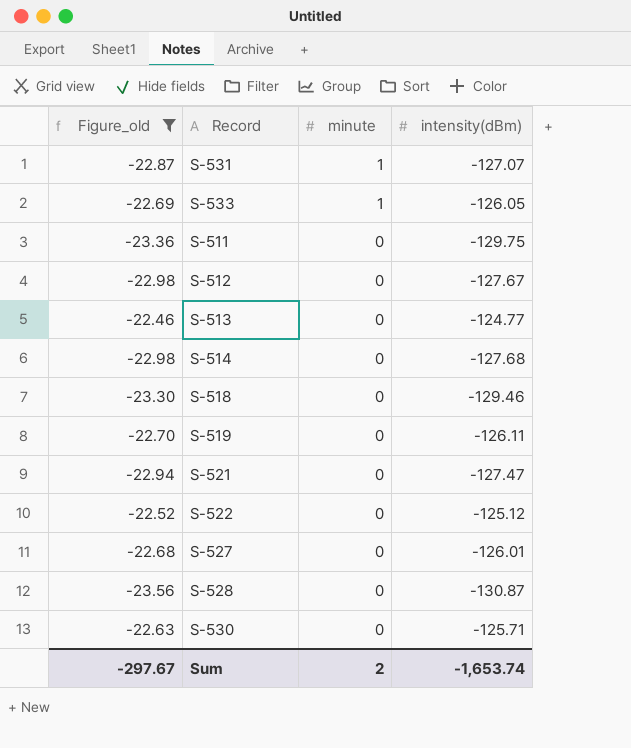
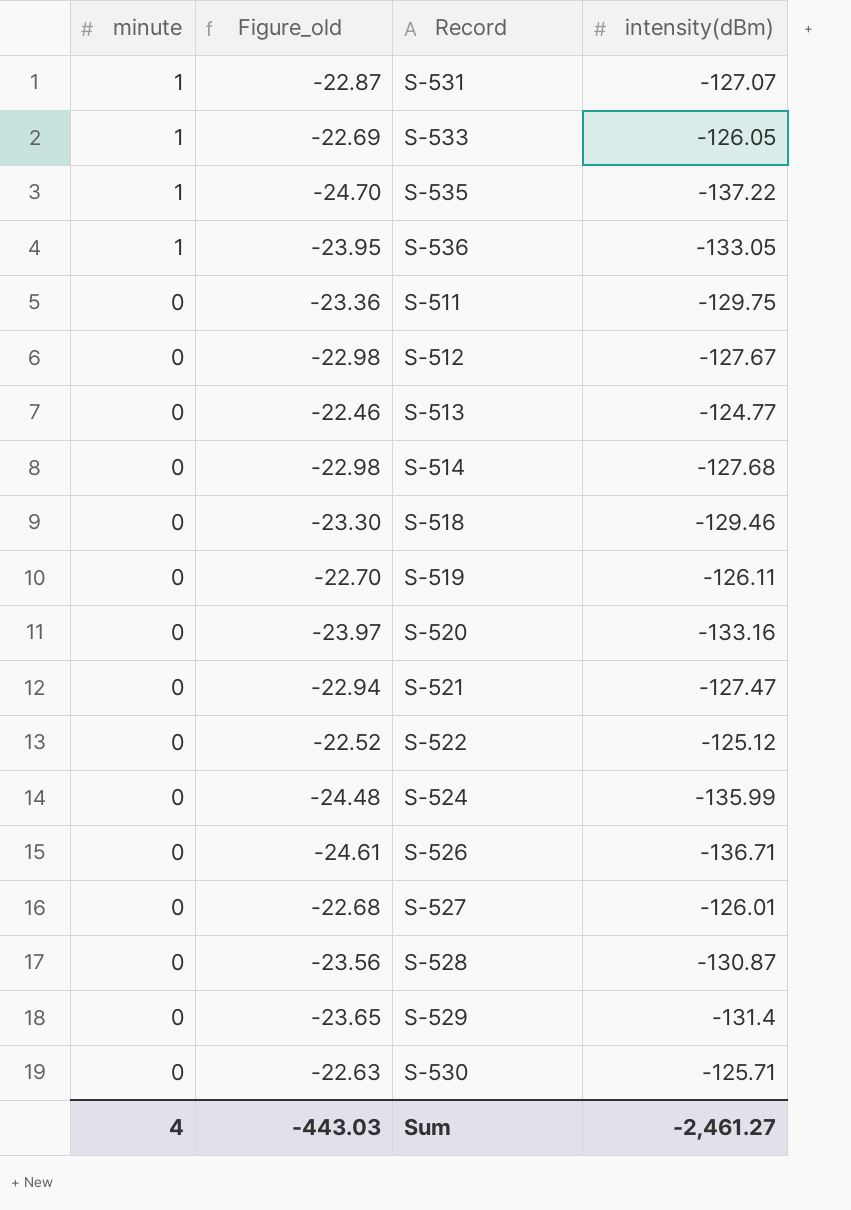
filter: Figure_old >= -23.56 -> none
column minute | position: 3 -> 1
Sum | minute: 2 -> 4
Sum | Figure_old: -297.67 -> -443.03
Sum | intensity(dBm): -1,653.74 -> -2,461.27

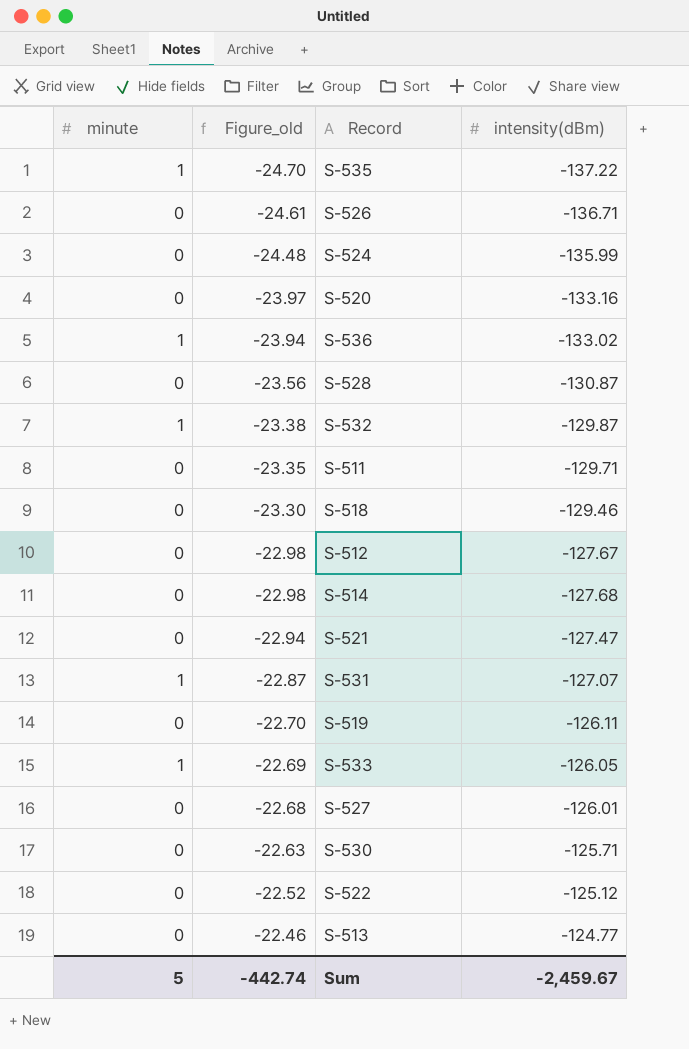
row order: minute descending -> Figure_old ascending
row S-529: 0 | -23.65 | -131.4 -> none
S-536 | Figure_old: -23.95 -> -23.94
S-536 | intensity(dBm): -133.05 -> -133.02
row S-532: none -> 1 | -23.38 | -129.87
S-511 | Figure_old: -23.36 -> -23.35
S-511 | intensity(dBm): -129.75 -> -129.71
Sum | minute: 4 -> 5
Sum | Figure_old: -443.03 -> -442.74
Sum | intensity(dBm): -2,461.27 -> -2,459.67

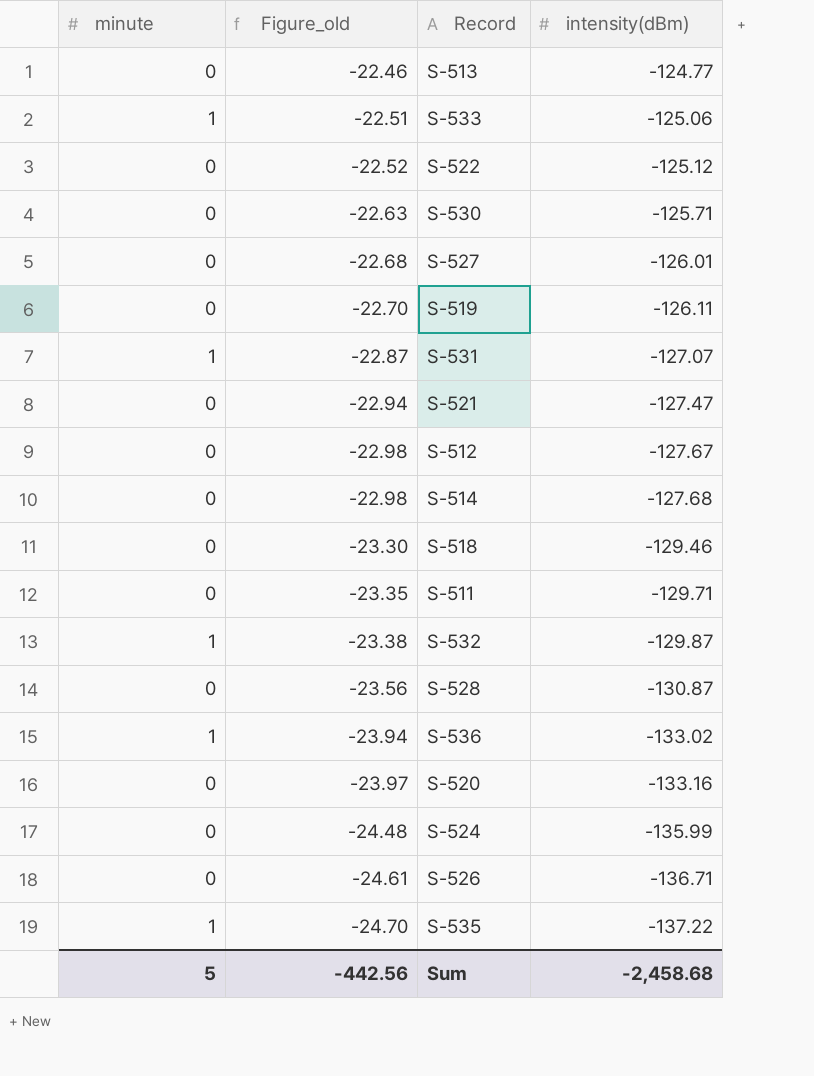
row order: Figure_old ascending -> Figure_old descending
S-533 | Figure_old: -22.69 -> -22.51
S-533 | intensity(dBm): -126.05 -> -125.06
Sum | Figure_old: -442.74 -> -442.56
Sum | intensity(dBm): -2,459.67 -> -2,458.68

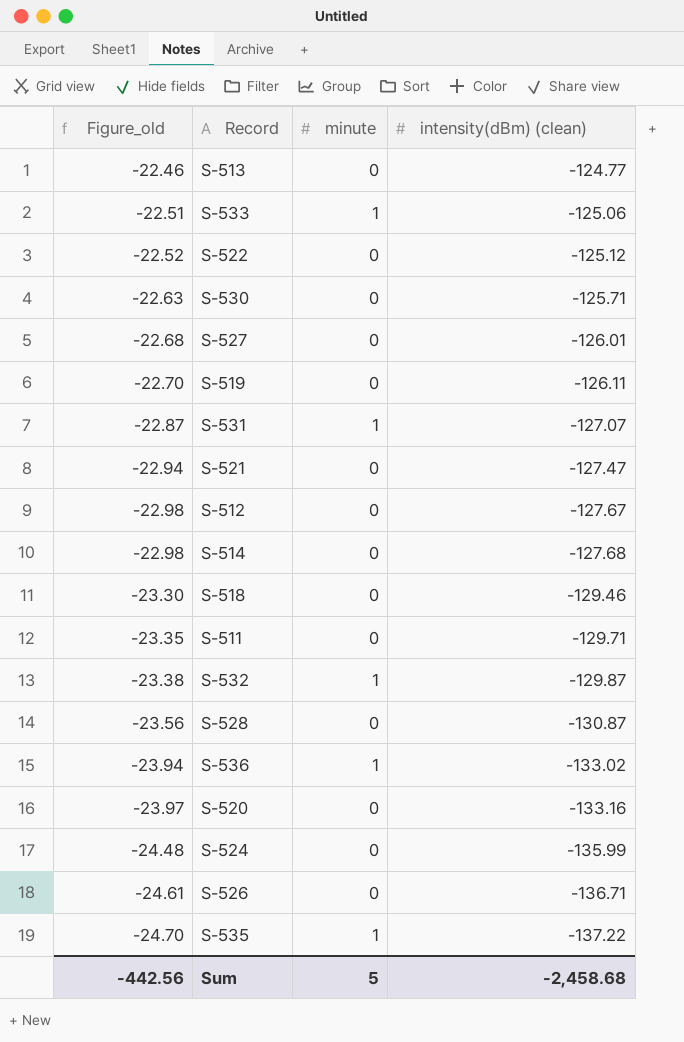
column minute | position: 1 -> 3
column name: intensity(dBm) -> intensity(dBm) (clean)

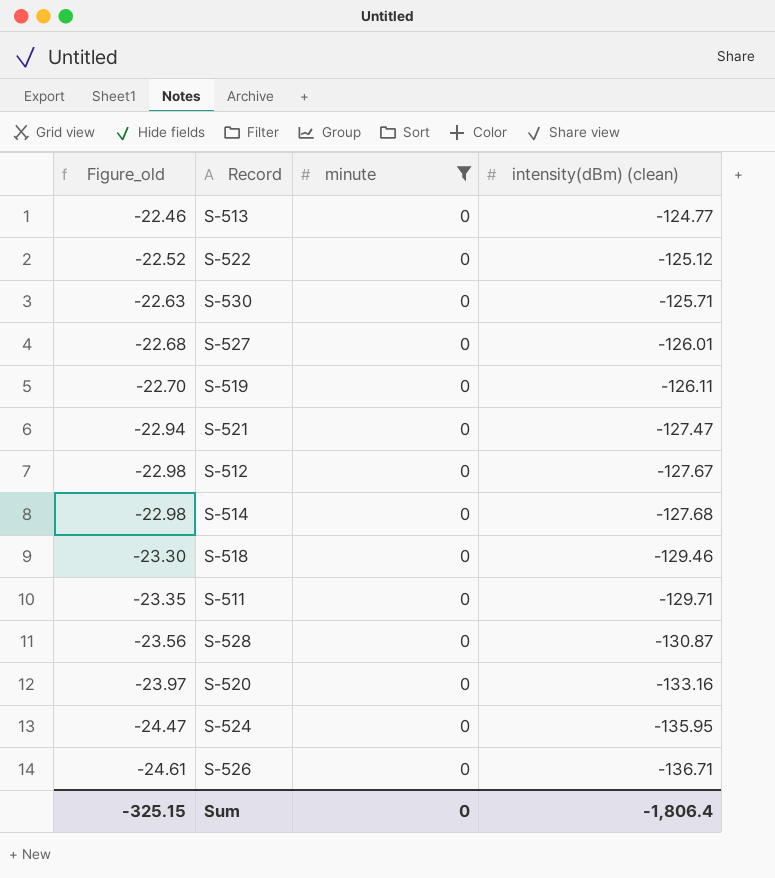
filter: none -> minute = 0
S-524 | Figure_old: -24.48 -> -24.47
S-524 | intensity(dBm) (clean): -135.99 -> -135.95
Sum | Figure_old: -442.56 -> -325.15
Sum | minute: 5 -> 0
Sum | intensity(dBm) (clean): -2,458.68 -> -1,806.4

